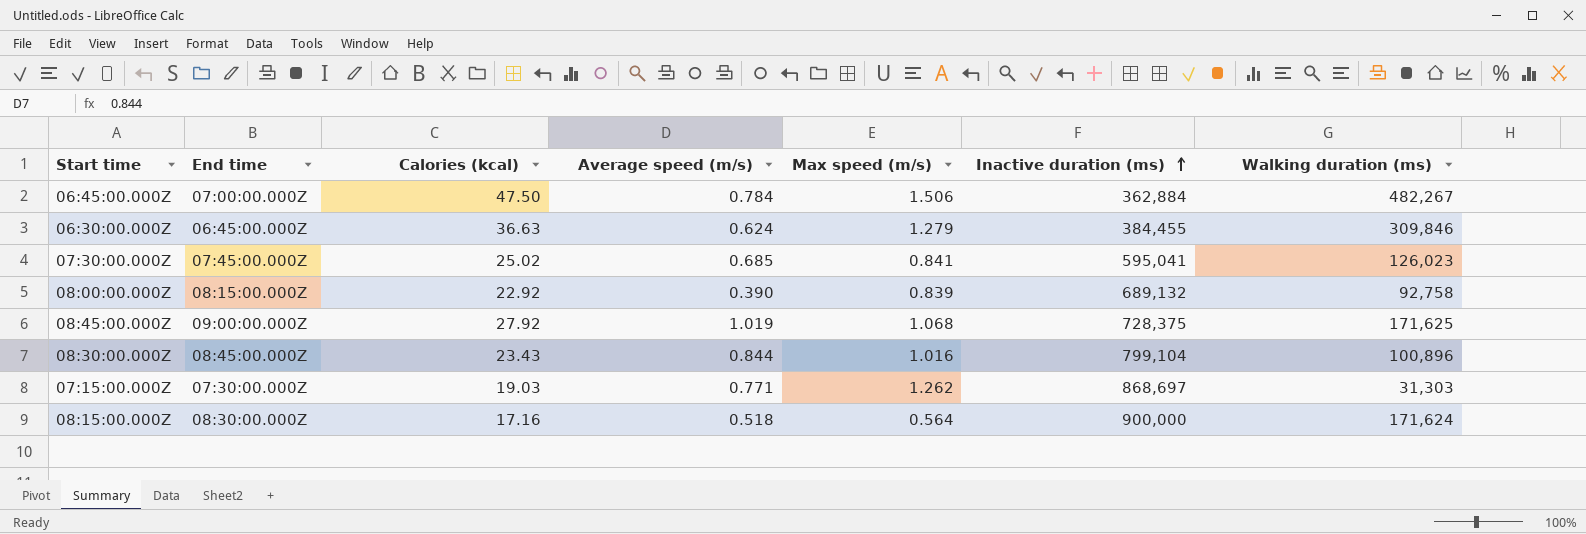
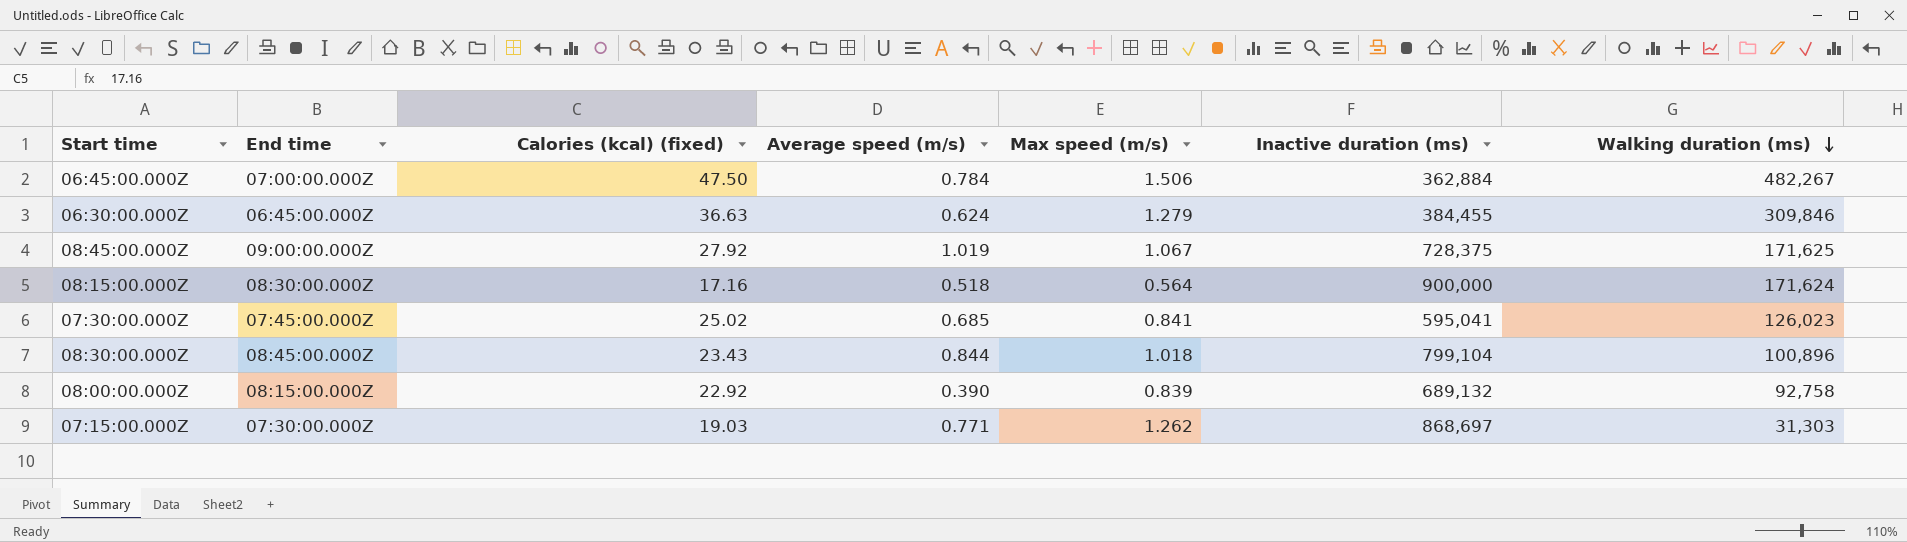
row order: Inactive duration (ms) ascending -> Walking duration (ms) descending
column name: Calories (kcal) -> Calories (kcal) (fixed)
08:45:00.000Z | Max speed (m/s): 1.068 -> 1.067
08:30:00.000Z | Max speed (m/s): 1.016 -> 1.018

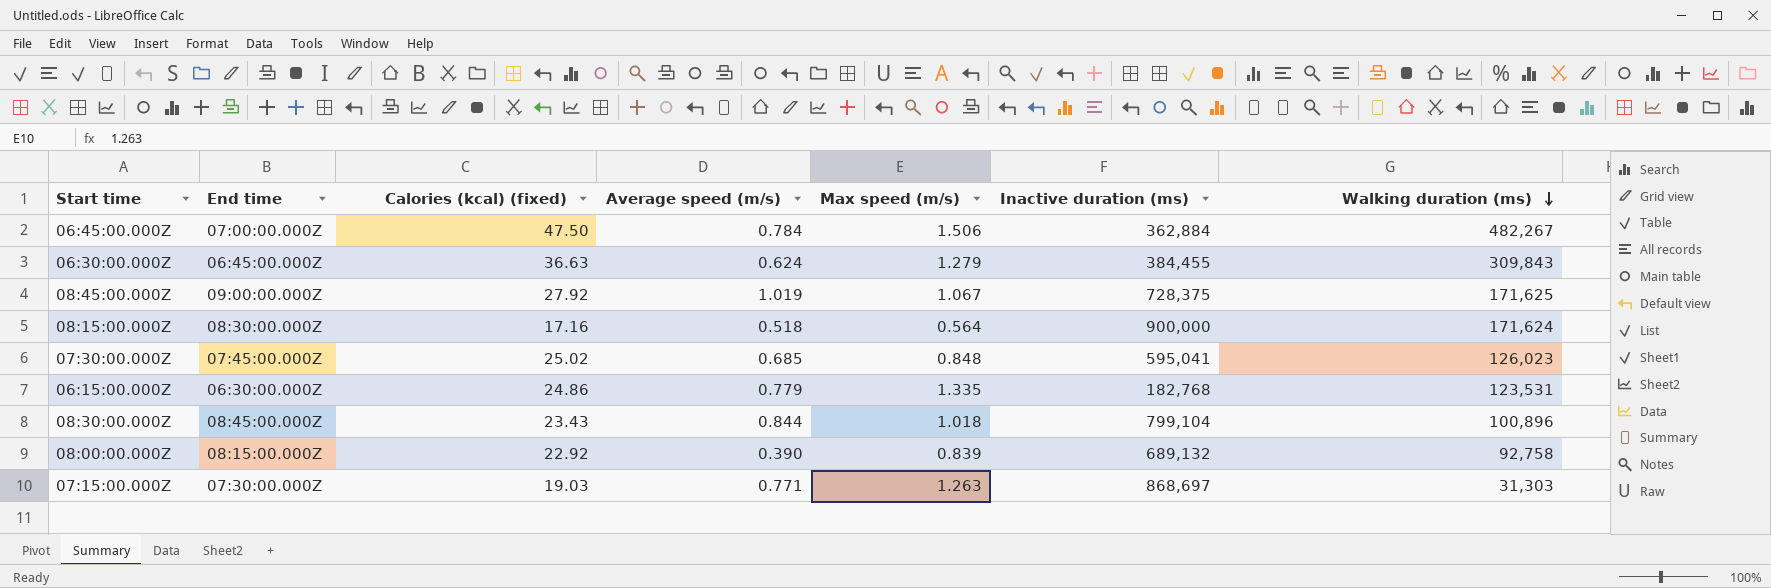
06:30:00.000Z | Walking duration (ms): 309,846 -> 309,843
07:30:00.000Z | Max speed (m/s): 0.841 -> 0.848
row 06:15:00.000Z: none -> 06:30:00.000Z | 24.86 | 0.779 | 1.335 | 182,768 | 123,531
07:15:00.000Z | Max speed (m/s): 1.262 -> 1.263

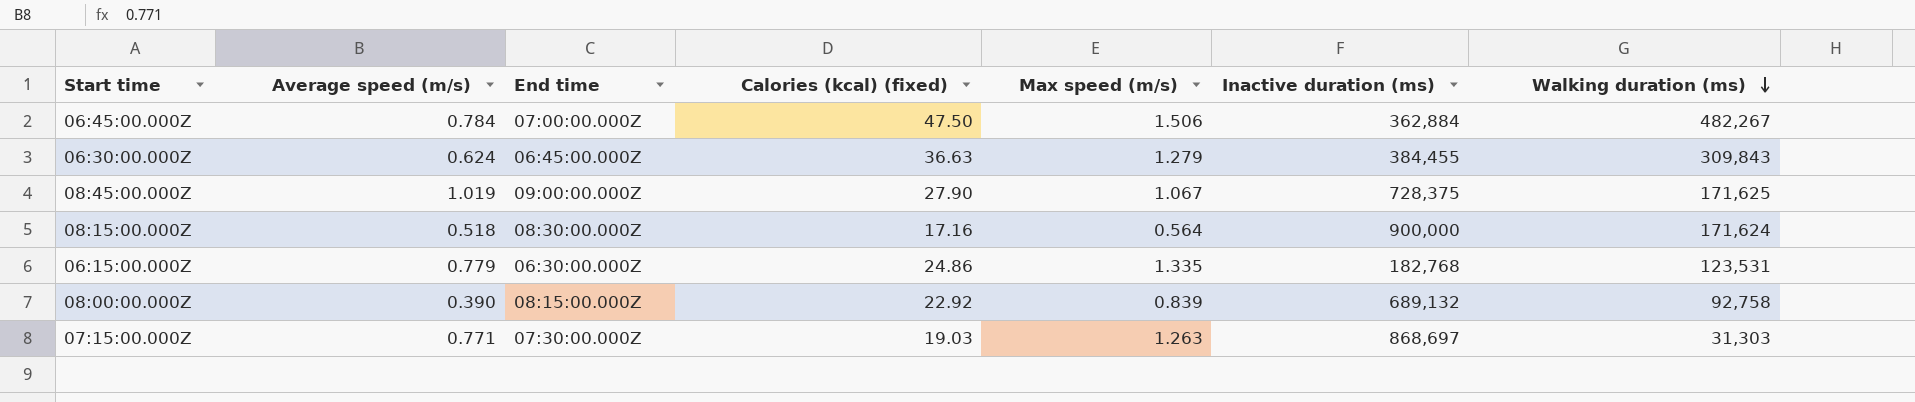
column Average speed (m/s) | position: 4 -> 2
row 07:30:00.000Z: 07:45:00.000Z | 25.02 | 0.685 | 0.848 | 595,041 | 126,023 -> none
row 08:30:00.000Z: 08:45:00.000Z | 23.43 | 0.844 | 1.018 | 799,104 | 100,896 -> none
08:45:00.000Z | Calories (kcal) (fixed): 27.92 -> 27.90

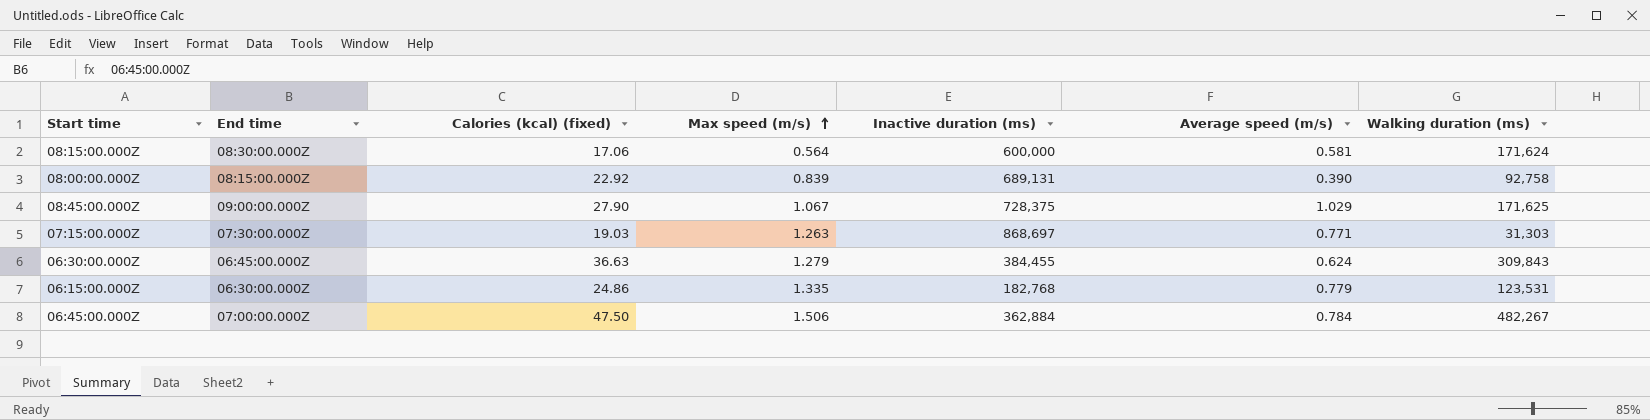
row order: Walking duration (ms) descending -> Max speed (m/s) ascending
column Average speed (m/s) | position: 2 -> 6
08:15:00.000Z | Calories (kcal) (fixed): 17.16 -> 17.06
08:15:00.000Z | Inactive duration (ms): 900,000 -> 600,000
08:15:00.000Z | Average speed (m/s): 0.518 -> 0.581
08:00:00.000Z | Inactive duration (ms): 689,132 -> 689,131
08:45:00.000Z | Average speed (m/s): 1.019 -> 1.029

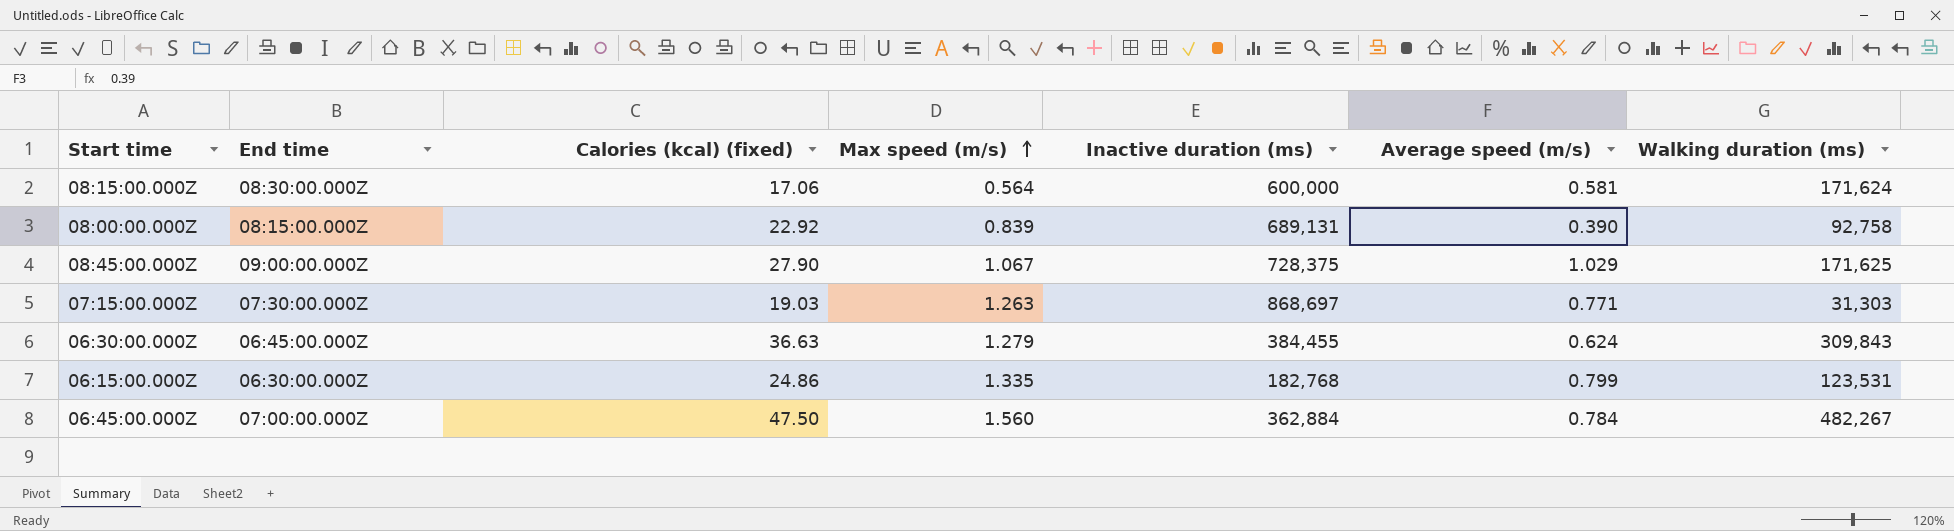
06:15:00.000Z | Average speed (m/s): 0.779 -> 0.799
06:45:00.000Z | Max speed (m/s): 1.506 -> 1.560

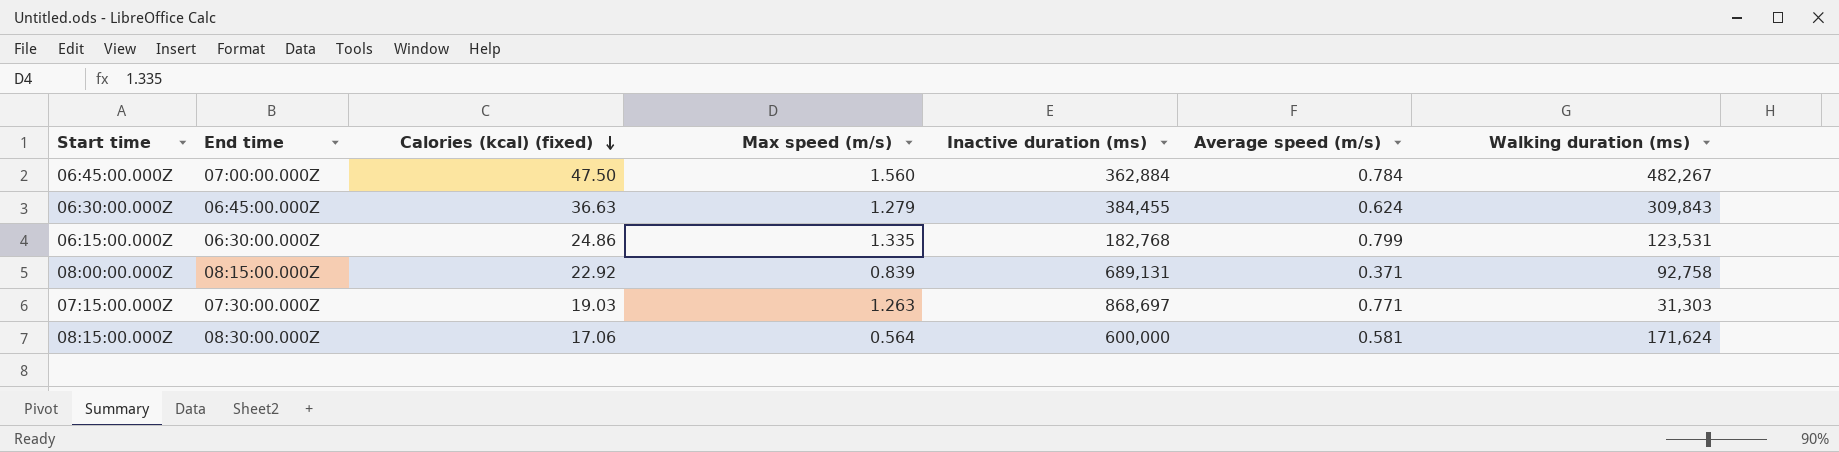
row order: Max speed (m/s) ascending -> Calories (kcal) (fixed) descending
row 08:45:00.000Z: 09:00:00.000Z | 27.90 | 1.067 | 728,375 | 1.029 | 171,625 -> none
08:00:00.000Z | Average speed (m/s): 0.390 -> 0.371

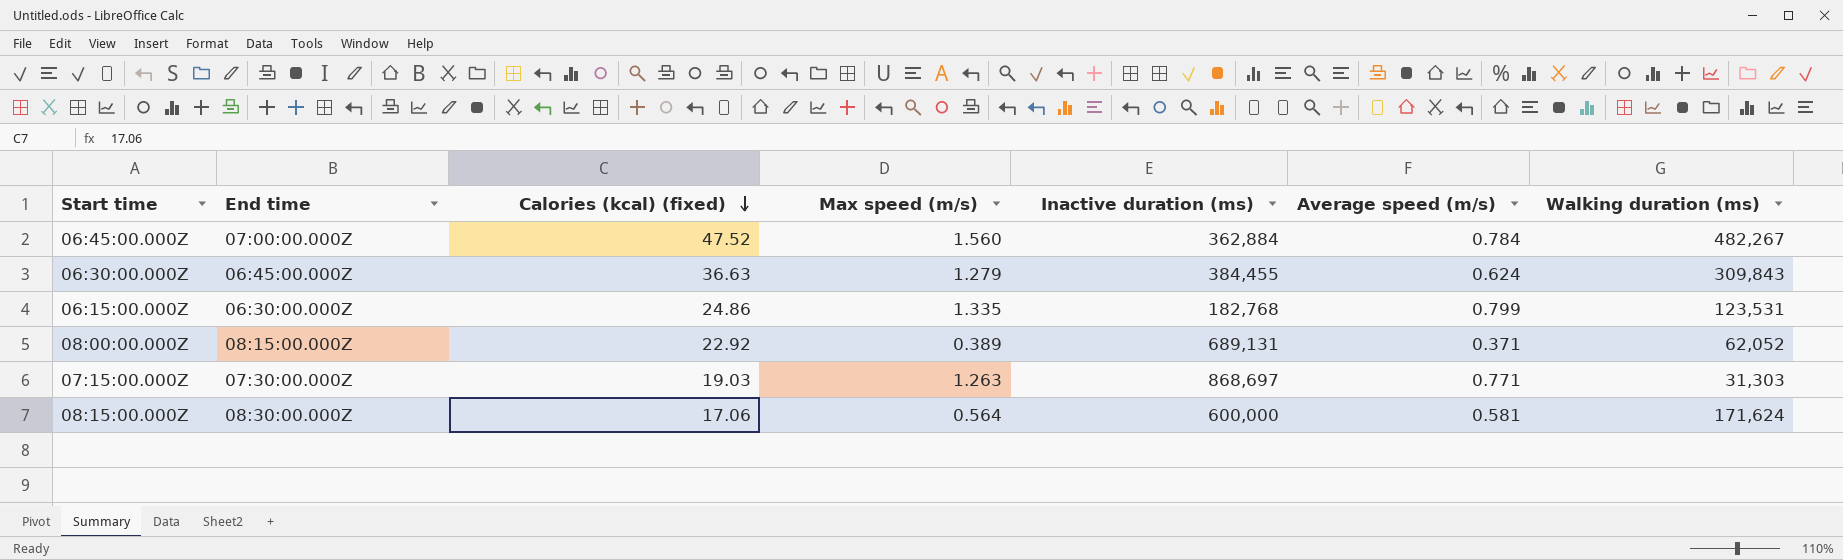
06:45:00.000Z | Calories (kcal) (fixed): 47.50 -> 47.52
08:00:00.000Z | Max speed (m/s): 0.839 -> 0.389
08:00:00.000Z | Walking duration (ms): 92,758 -> 62,052

